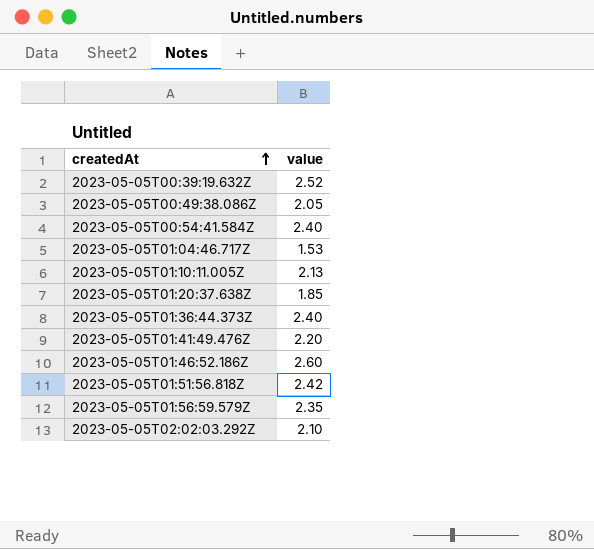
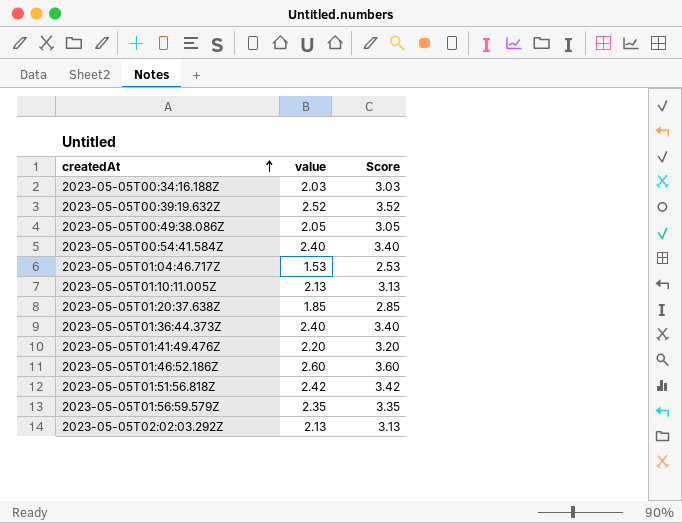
column Score | formula: none -> [value] + 1
row 2023-05-05T00:34:16.188Z: none -> 2.03 | 3.03
2023-05-05T02:02:03.292Z | value: 2.10 -> 2.13

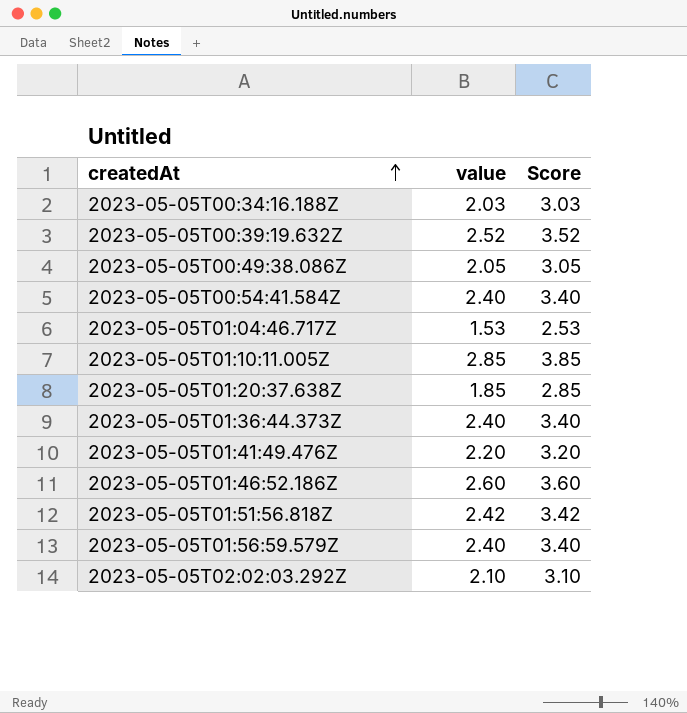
2023-05-05T01:10:11.005Z | value: 2.13 -> 2.85
2023-05-05T01:10:11.005Z | Score: 3.13 -> 3.85
2023-05-05T01:56:59.579Z | value: 2.35 -> 2.40
2023-05-05T01:56:59.579Z | Score: 3.35 -> 3.40
2023-05-05T02:02:03.292Z | value: 2.13 -> 2.10
2023-05-05T02:02:03.292Z | Score: 3.13 -> 3.10

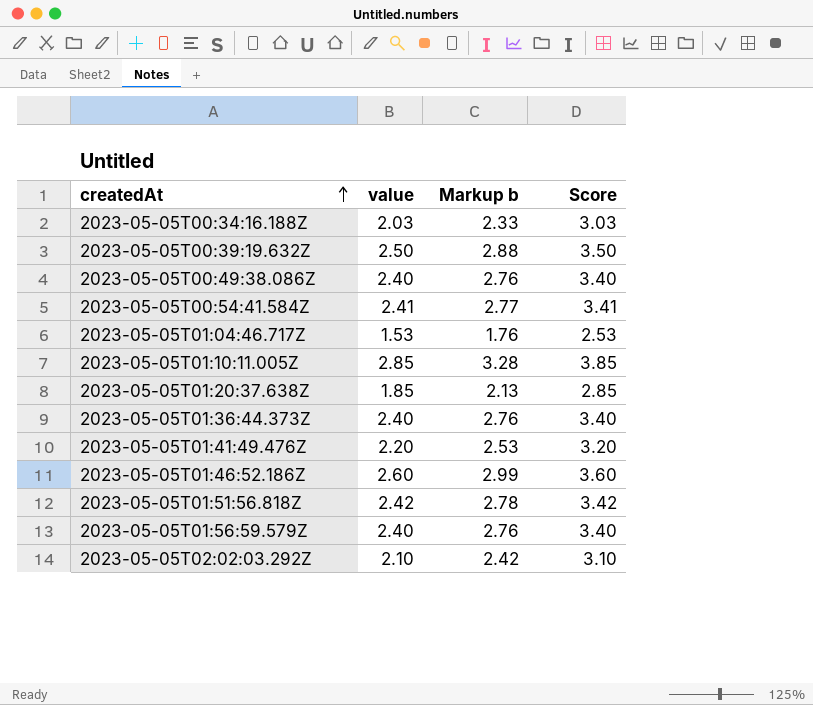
column Markup b | formula: none -> [value] * 1.15
2023-05-05T00:39:19.632Z | value: 2.52 -> 2.50
2023-05-05T00:39:19.632Z | Score: 3.52 -> 3.50
2023-05-05T00:49:38.086Z | value: 2.05 -> 2.40
2023-05-05T00:49:38.086Z | Score: 3.05 -> 3.40
2023-05-05T00:54:41.584Z | value: 2.40 -> 2.41
2023-05-05T00:54:41.584Z | Score: 3.40 -> 3.41

